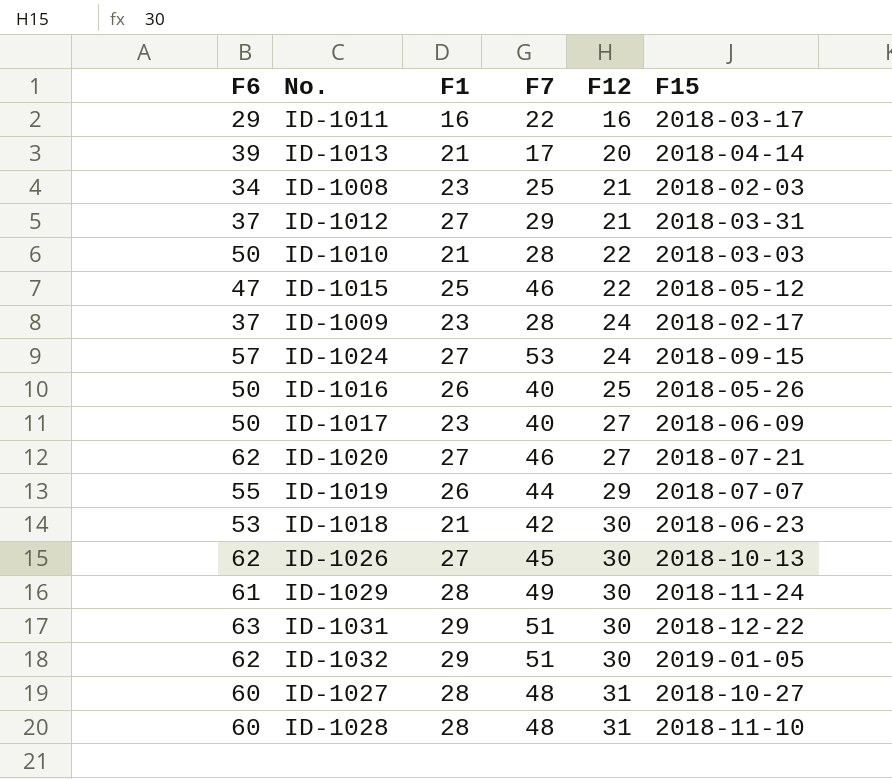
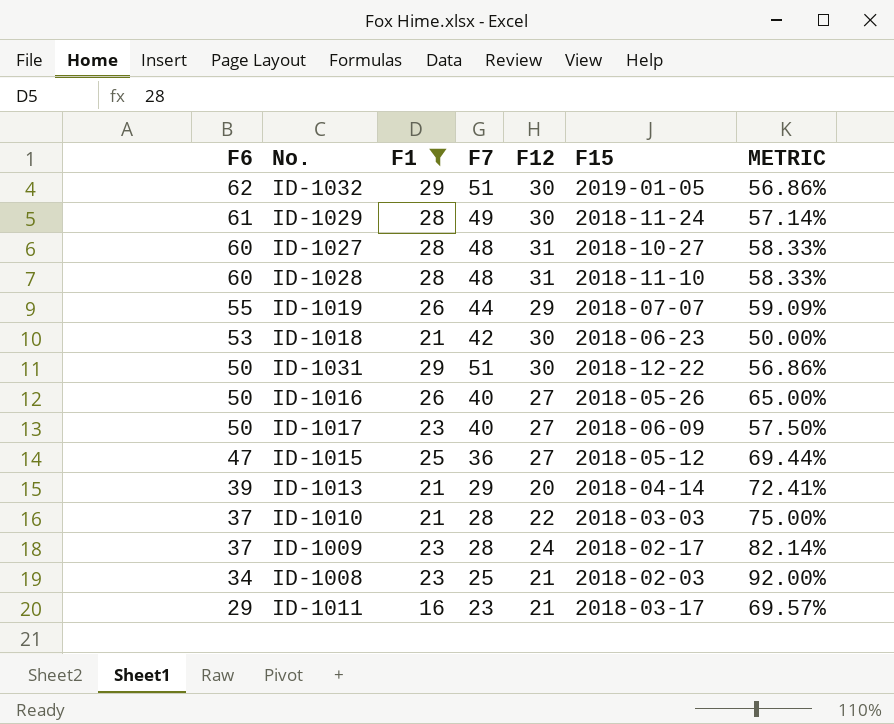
filter: none -> F1 != 27
row order: F12 ascending -> F6 descending
column METRIC | formula: none -> [F1] / [F7]
ID-1031 | F6: 63 -> 50
ID-1016 | F12: 25 -> 27
ID-1015 | F7: 46 -> 36
ID-1015 | F12: 22 -> 27
ID-1013 | F7: 17 -> 29
ID-1010 | F6: 50 -> 37
ID-1011 | F7: 22 -> 23
ID-1011 | F12: 16 -> 21

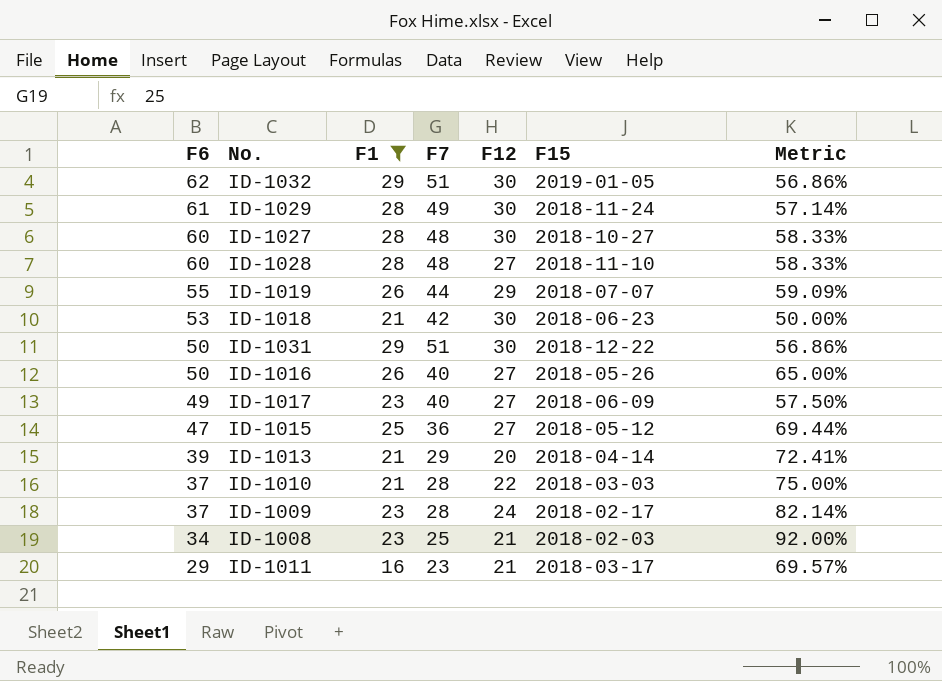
column name: METRIC -> Metric
ID-1027 | F12: 31 -> 30
ID-1028 | F12: 31 -> 27
ID-1017 | F6: 50 -> 49

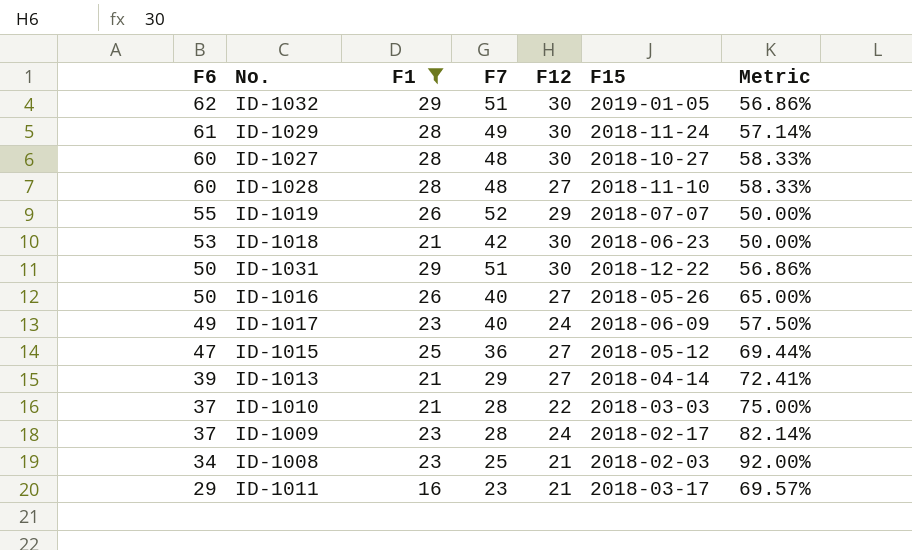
ID-1019 | F7: 44 -> 52
ID-1019 | Metric: 59.09% -> 50.00%
ID-1017 | F12: 27 -> 24
ID-1013 | F12: 20 -> 27

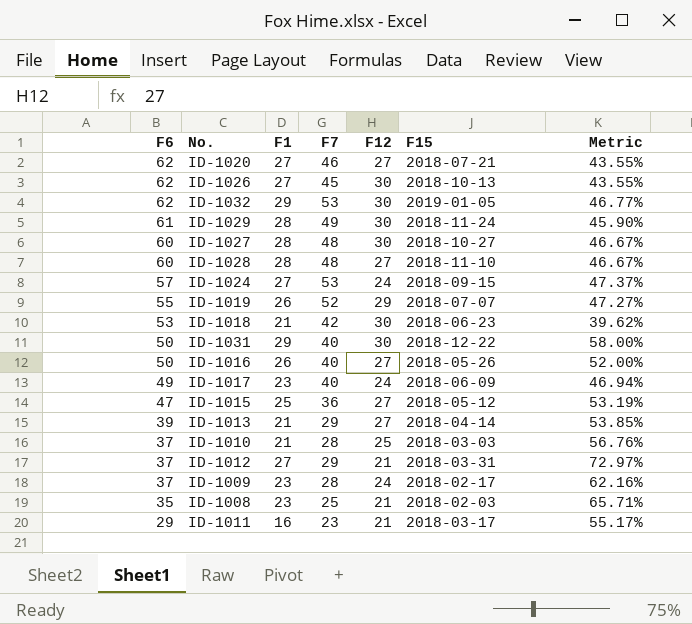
filter: F1 != 27 -> none
column Metric | formula: [F1] / [F7] -> [F1] / [F6]
ID-1032 | F7: 51 -> 53
ID-1031 | F7: 51 -> 40
ID-1010 | F12: 22 -> 25
ID-1008 | F6: 34 -> 35

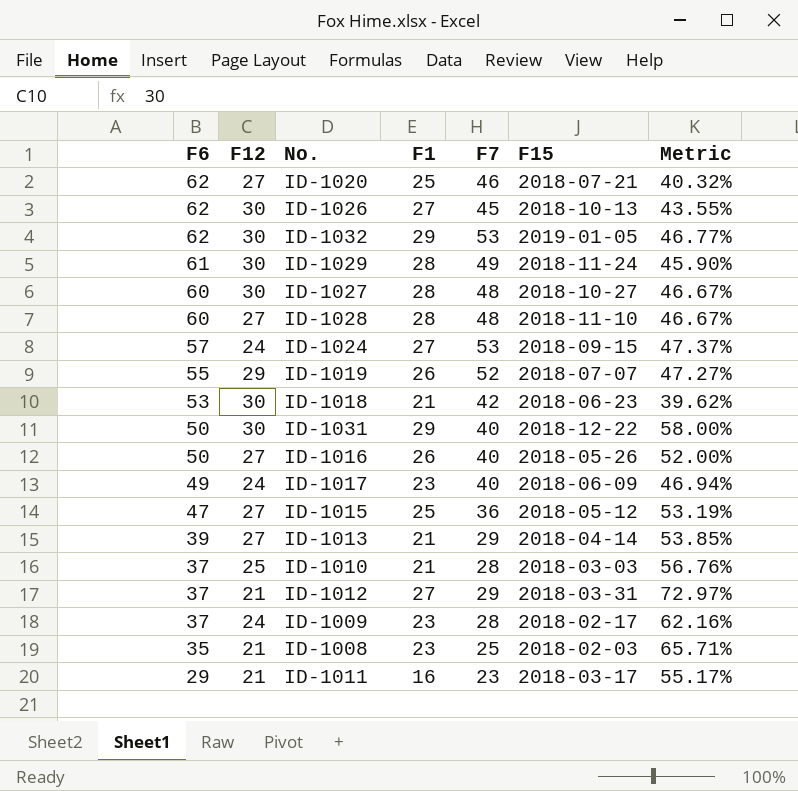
column F12 | position: 5 -> 2
ID-1020 | F1: 27 -> 25
ID-1020 | Metric: 43.55% -> 40.32%

